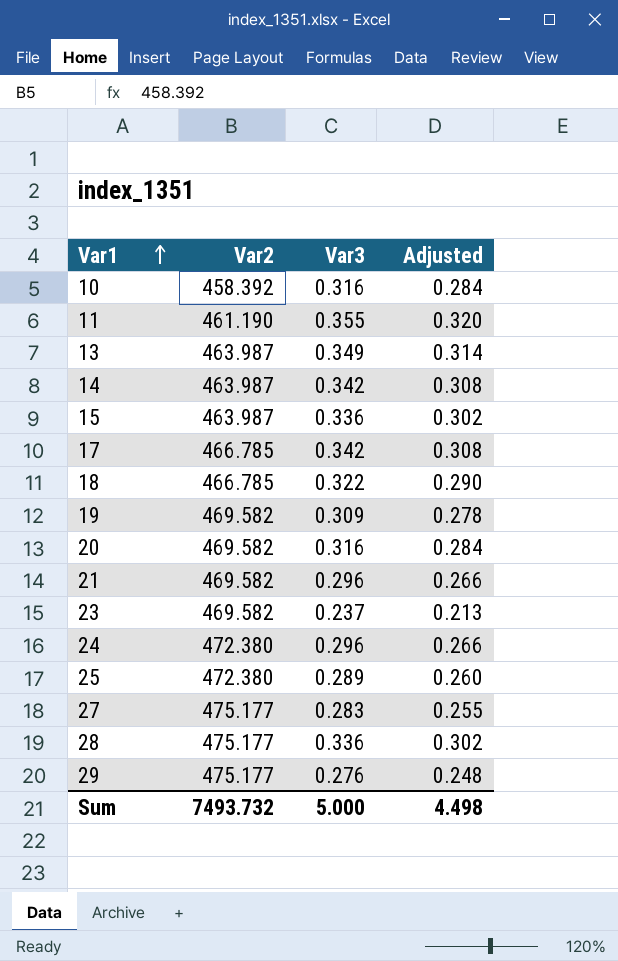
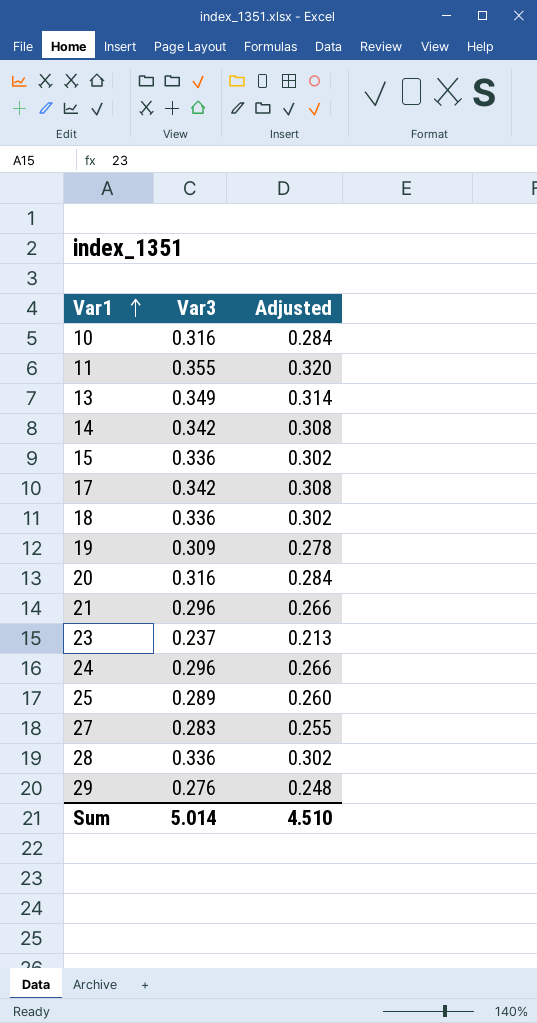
column Var2 | position: 2 -> none
18 | Var3: 0.322 -> 0.336
18 | Adjusted: 0.290 -> 0.302
Sum | Var3: 5.000 -> 5.014
Sum | Adjusted: 4.498 -> 4.510

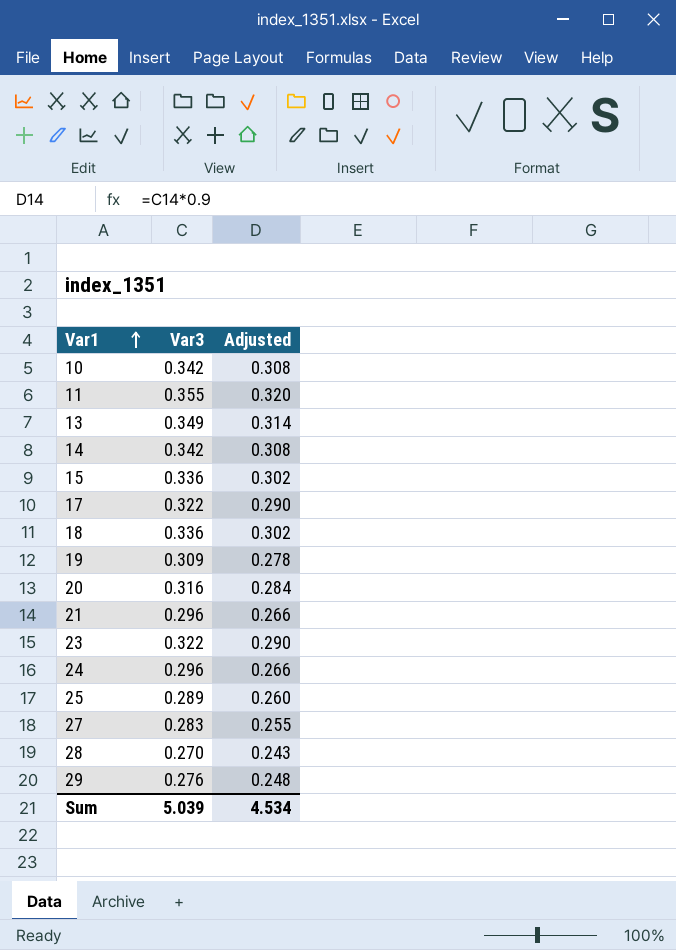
10 | Var3: 0.316 -> 0.342
10 | Adjusted: 0.284 -> 0.308
17 | Var3: 0.342 -> 0.322
17 | Adjusted: 0.308 -> 0.290
23 | Var3: 0.237 -> 0.322
23 | Adjusted: 0.213 -> 0.290
28 | Var3: 0.336 -> 0.270
28 | Adjusted: 0.302 -> 0.243
Sum | Var3: 5.014 -> 5.039
Sum | Adjusted: 4.510 -> 4.534

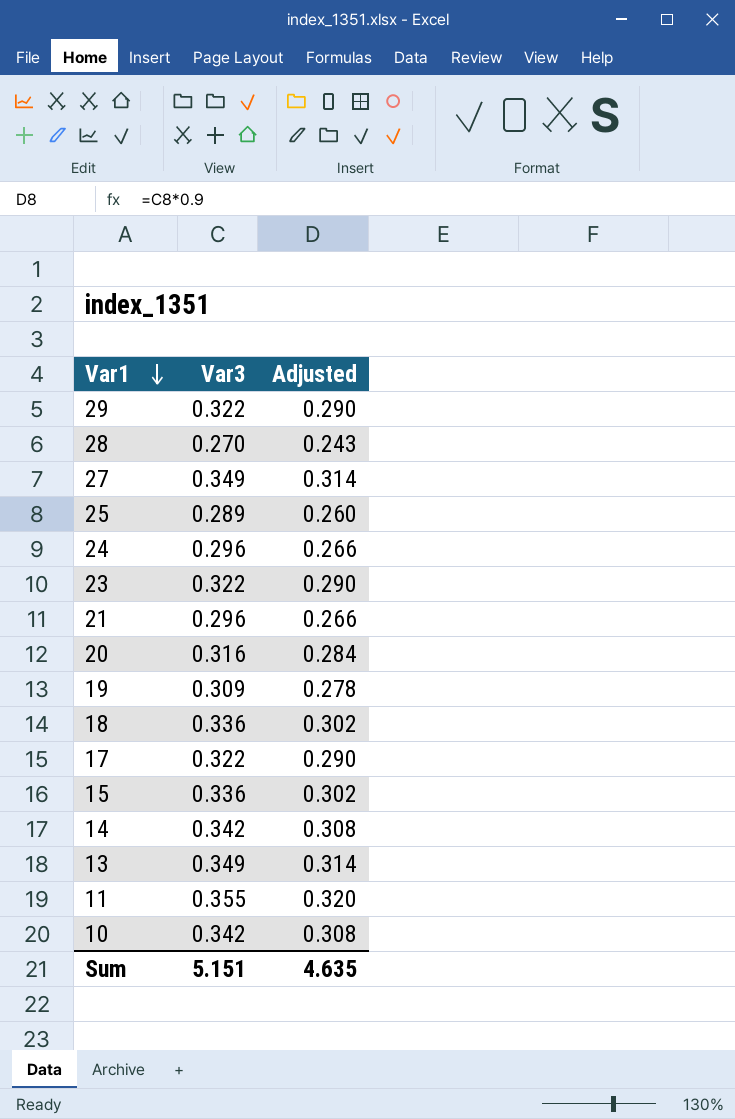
row order: Var1 ascending -> Var1 descending
29 | Var3: 0.276 -> 0.322
29 | Adjusted: 0.248 -> 0.290
27 | Var3: 0.283 -> 0.349
27 | Adjusted: 0.255 -> 0.314
Sum | Var3: 5.039 -> 5.151
Sum | Adjusted: 4.534 -> 4.635

